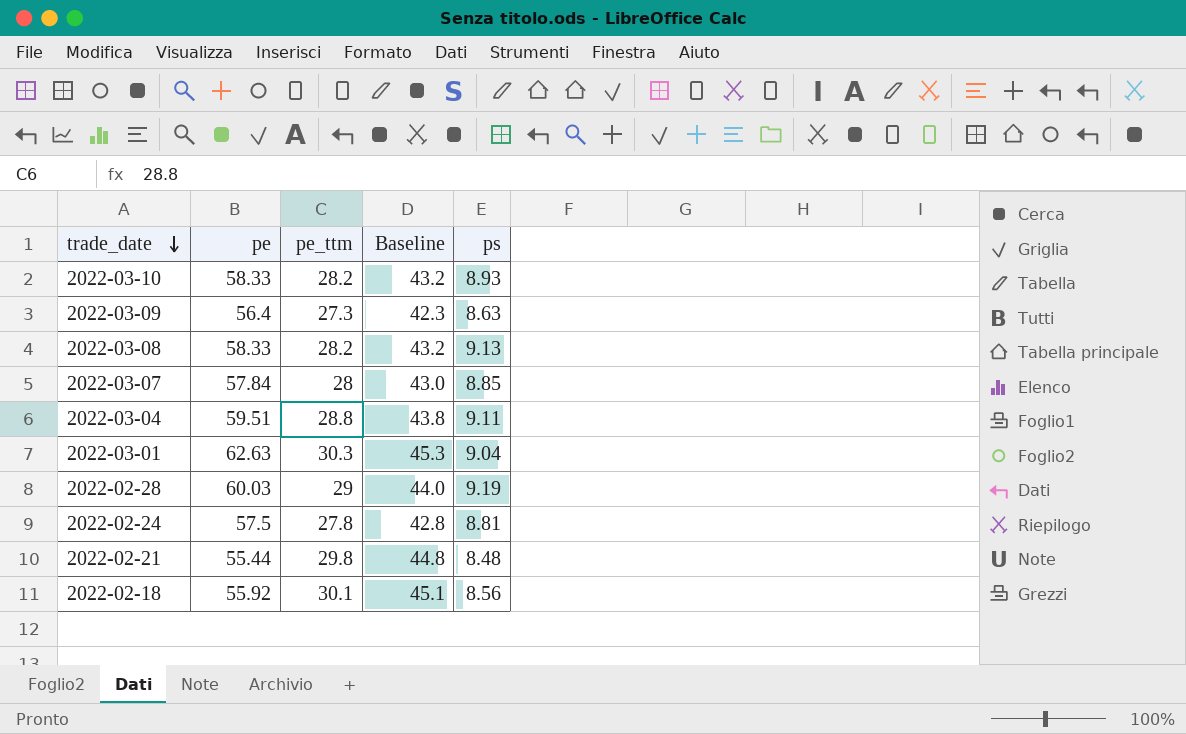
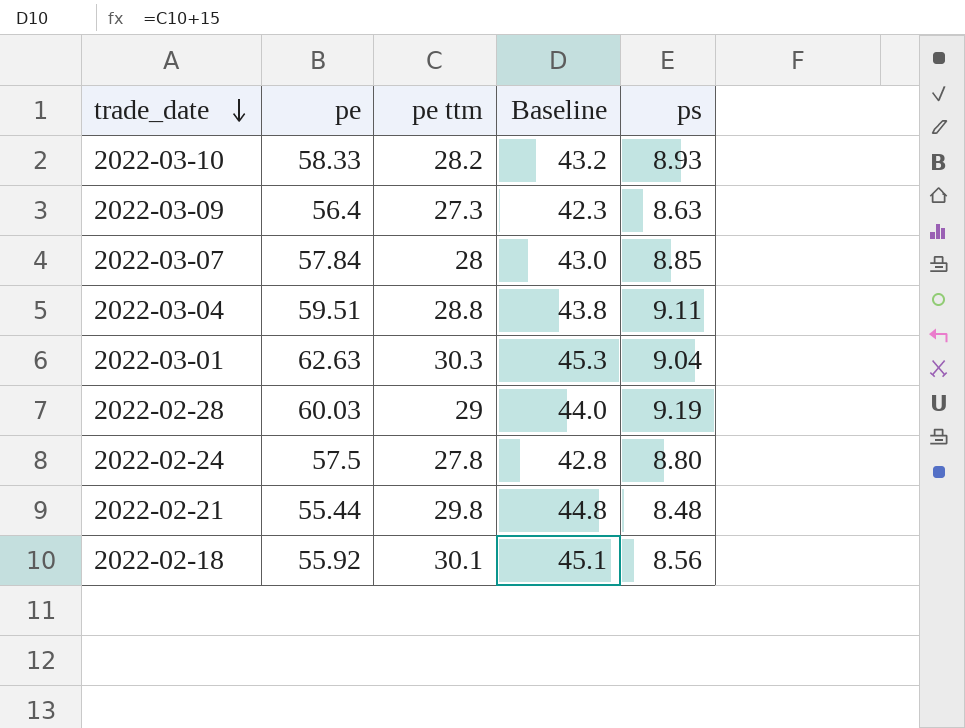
column name: pe_ttm -> pe ttm
row 2022-03-08: 58.33 | 28.2 | 43.2 | 9.13 -> none
2022-02-24 | ps: 8.81 -> 8.80

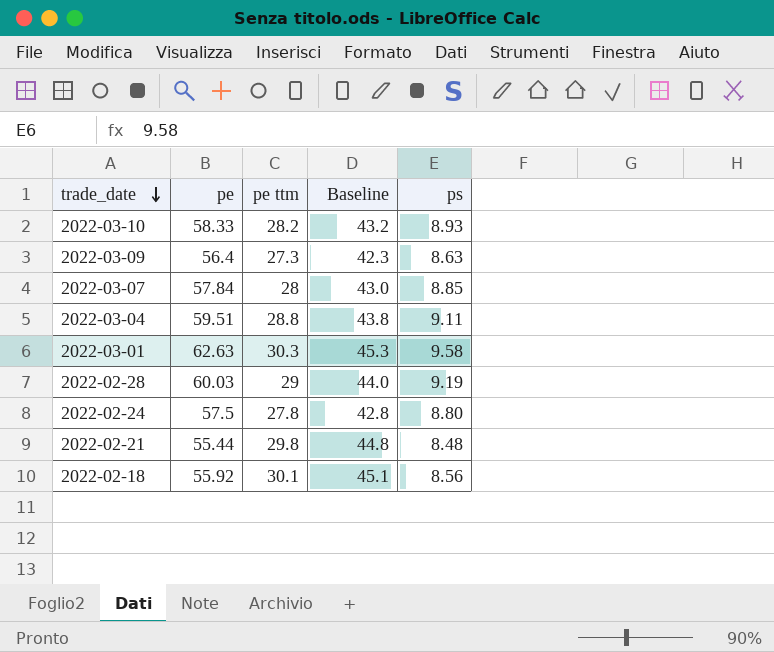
2022-03-01 | ps: 9.04 -> 9.58

